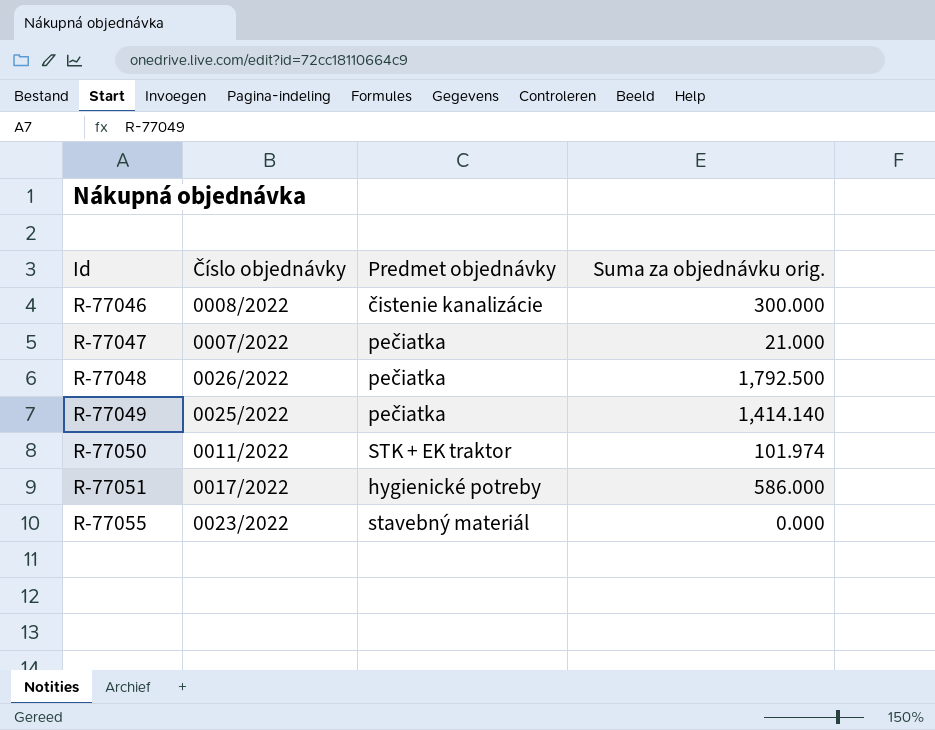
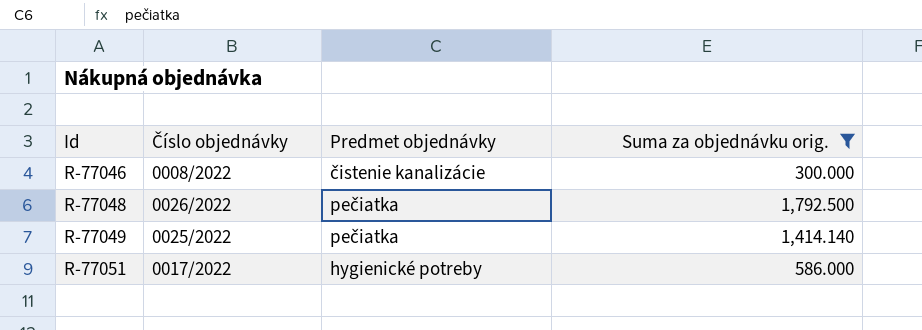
filter: none -> Suma za objednávku orig. >= 300.000

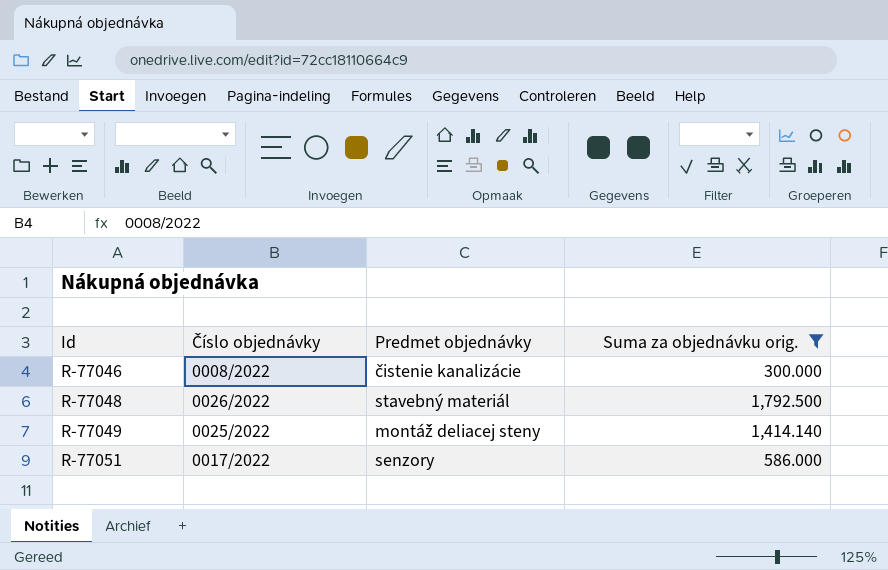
R-77048 | Predmet objednávky: pečiatka -> stavebný materiál
R-77049 | Predmet objednávky: pečiatka -> montáž deliacej steny
R-77051 | Predmet objednávky: hygienické potreby -> senzory

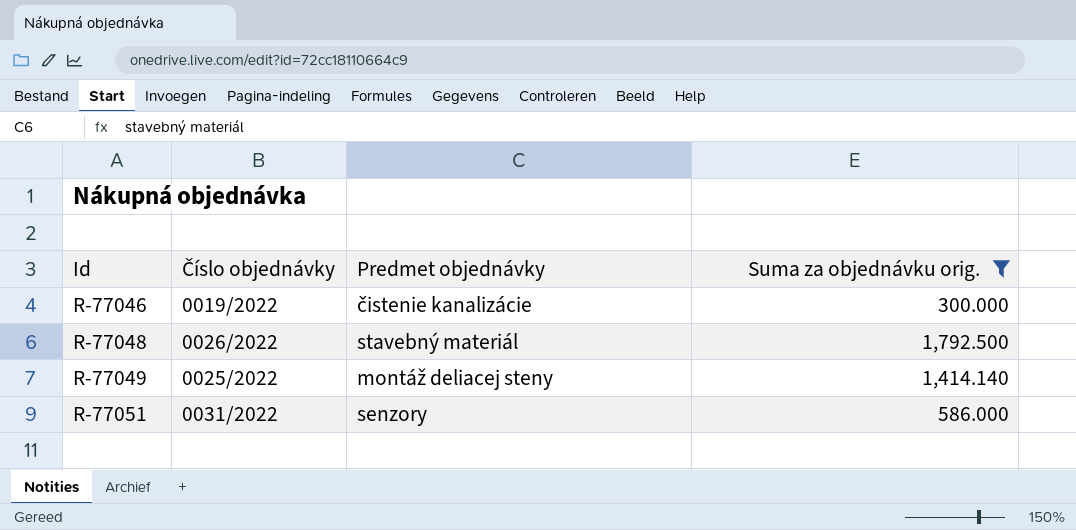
R-77046 | Číslo objednávky: 0008/2022 -> 0019/2022
R-77051 | Číslo objednávky: 0017/2022 -> 0031/2022

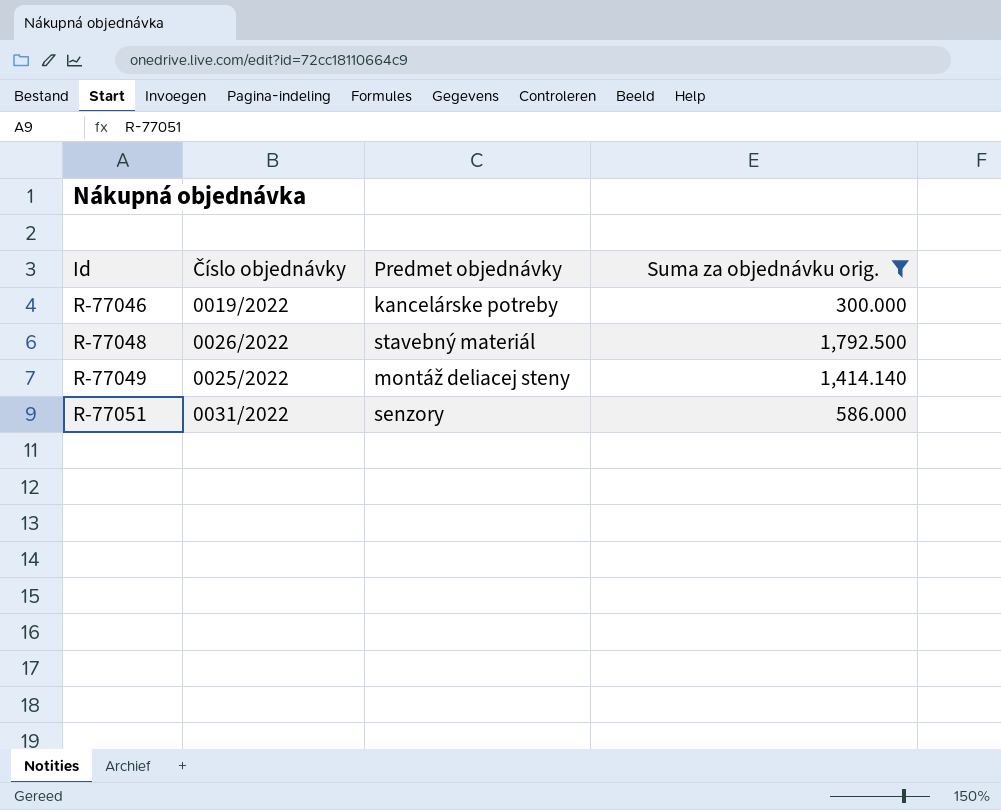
R-77046 | Predmet objednávky: čistenie kanalizácie -> kancelárske potreby

